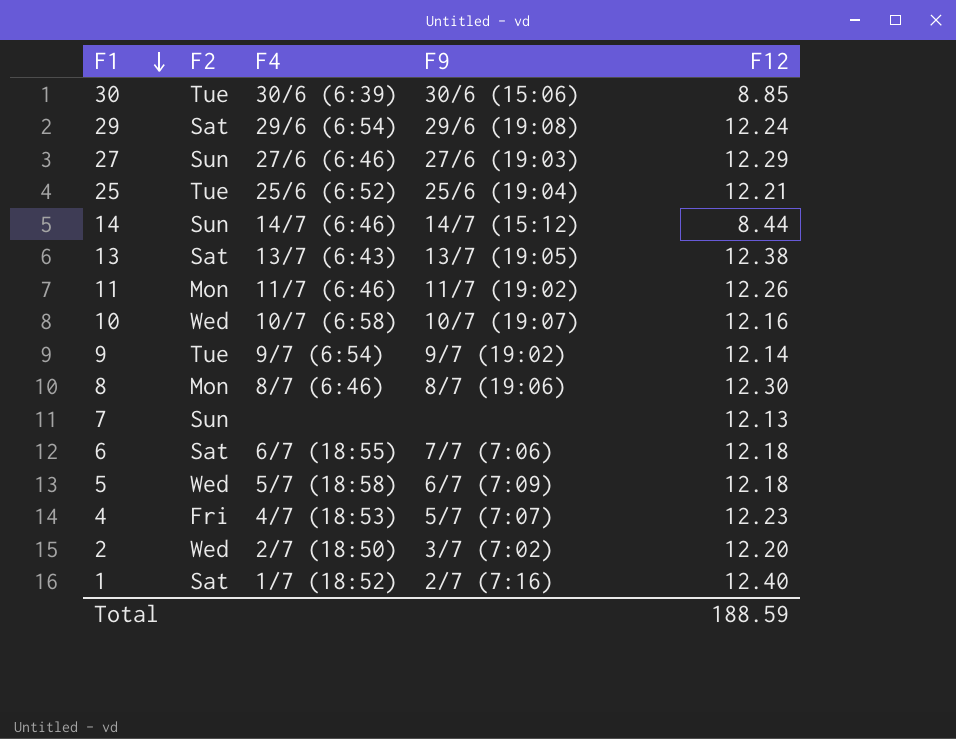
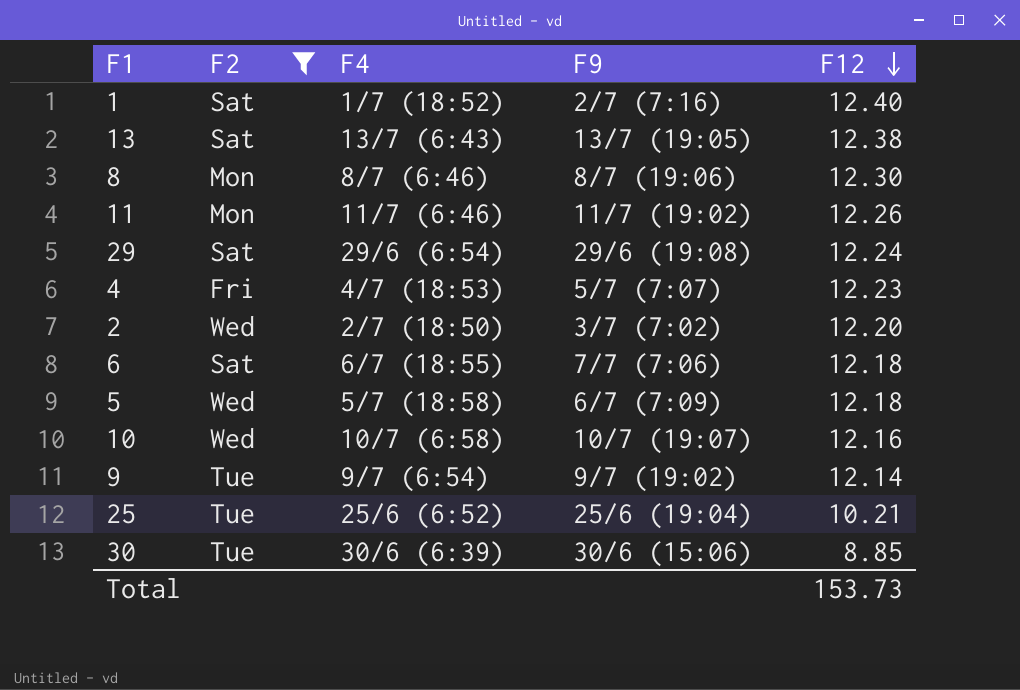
filter: none -> F2 != Sun
row order: F1 descending -> F12 descending
25 | F12: 12.21 -> 10.21
Total | F12: 188.59 -> 153.73

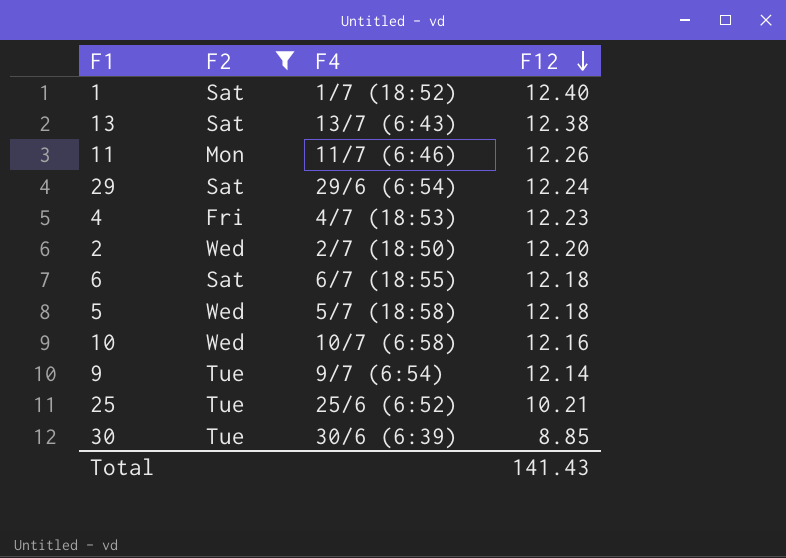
column F9 | position: 4 -> none
row 8: Mon | 8/7 (6:46) | 8/7 (19:06) | 12.30 -> none
Total | F12: 153.73 -> 141.43

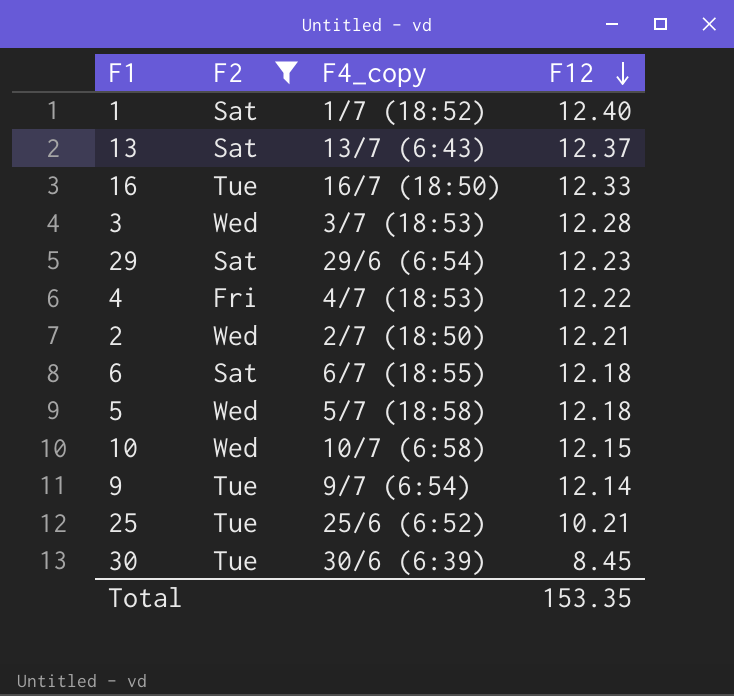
column name: F4 -> F4_copy
row 11: Mon | 11/7 (6:46) | 12.26 -> none
13 | F12: 12.38 -> 12.37
row 16: none -> Tue | 16/7 (18:50) | 12.33
row 3: none -> Wed | 3/7 (18:53) | 12.28
29 | F12: 12.24 -> 12.23
4 | F12: 12.23 -> 12.22
2 | F12: 12.20 -> 12.21
10 | F12: 12.16 -> 12.15
30 | F12: 8.85 -> 8.45
Total | F12: 141.43 -> 153.35

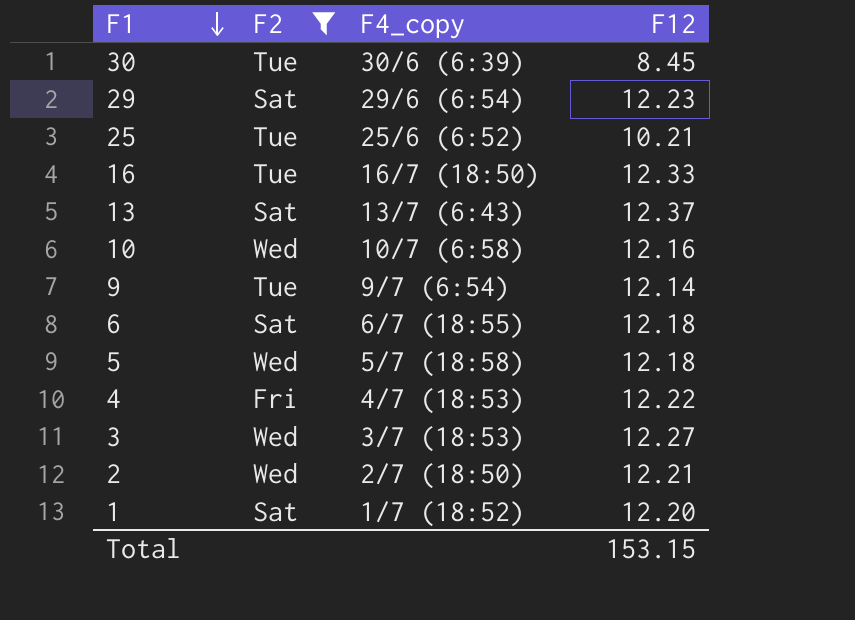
row order: F12 descending -> F1 descending
10 | F12: 12.15 -> 12.16
3 | F12: 12.28 -> 12.27
1 | F12: 12.40 -> 12.20
Total | F12: 153.35 -> 153.15

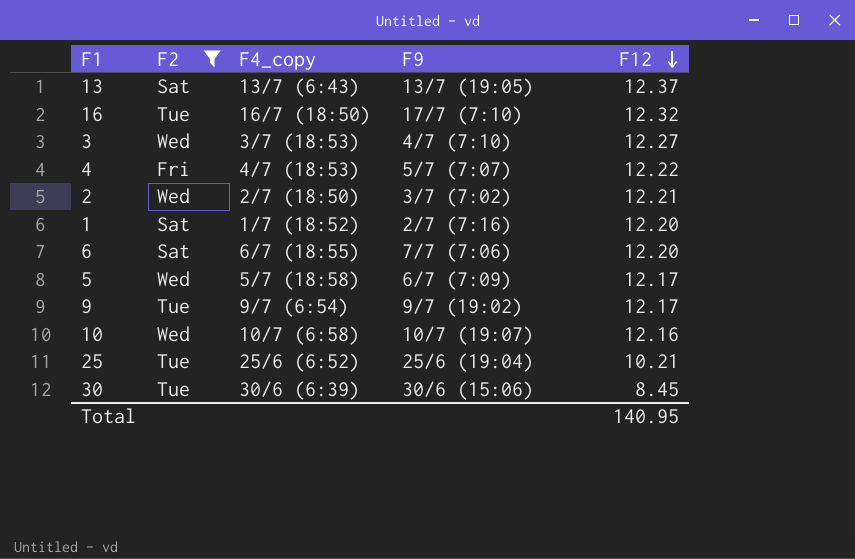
row order: F1 descending -> F12 descending
column F9 | position: none -> 4
row 29: Sat | 29/6 (6:54) | 12.23 -> none
16 | F12: 12.33 -> 12.32
6 | F12: 12.18 -> 12.20
5 | F12: 12.18 -> 12.17
9 | F12: 12.14 -> 12.17
Total | F12: 153.15 -> 140.95

